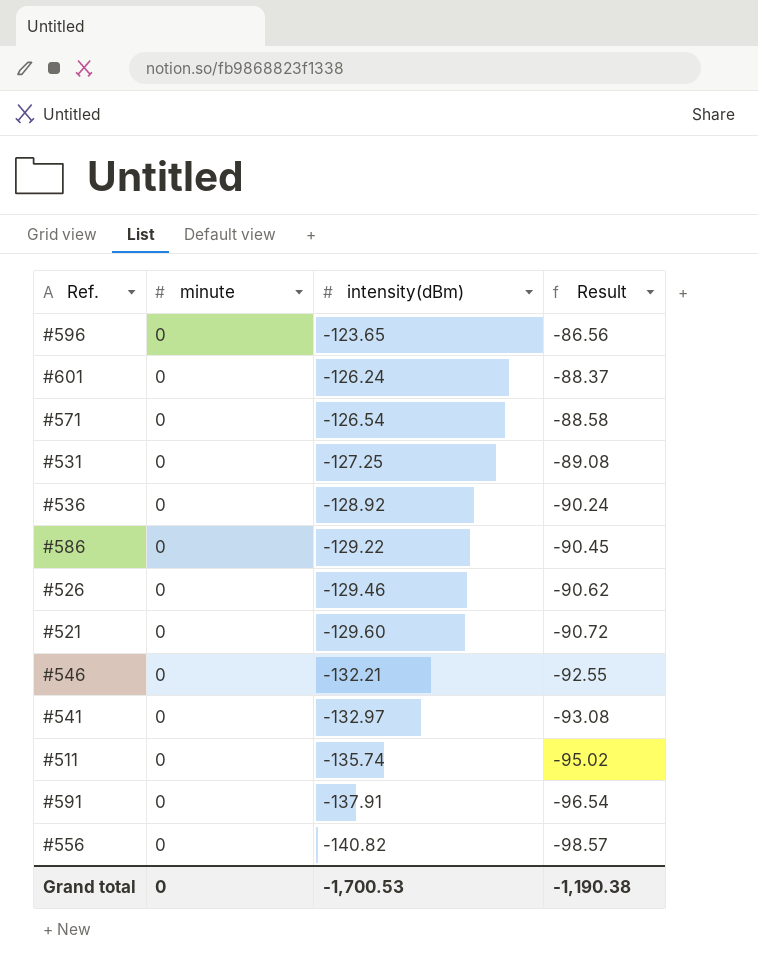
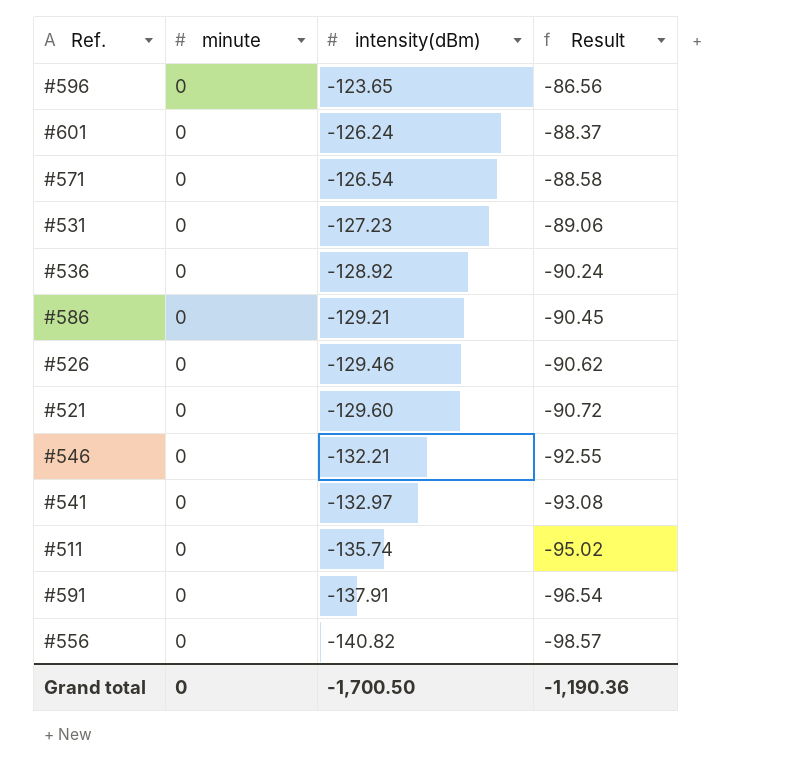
#531 | intensity(dBm): -127.25 -> -127.23
#531 | Result: -89.08 -> -89.06
#586 | intensity(dBm): -129.22 -> -129.21
Grand total | intensity(dBm): -1,700.53 -> -1,700.50
Grand total | Result: -1,190.38 -> -1,190.36

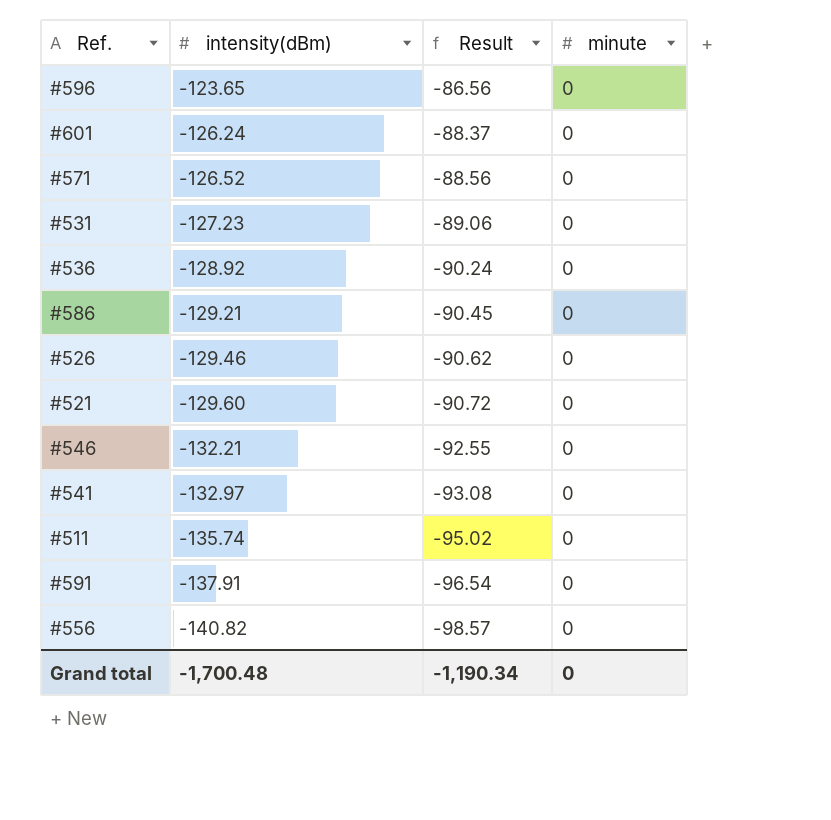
column minute | position: 2 -> 4
#571 | intensity(dBm): -126.54 -> -126.52
#571 | Result: -88.58 -> -88.56
Grand total | intensity(dBm): -1,700.50 -> -1,700.48
Grand total | Result: -1,190.36 -> -1,190.34

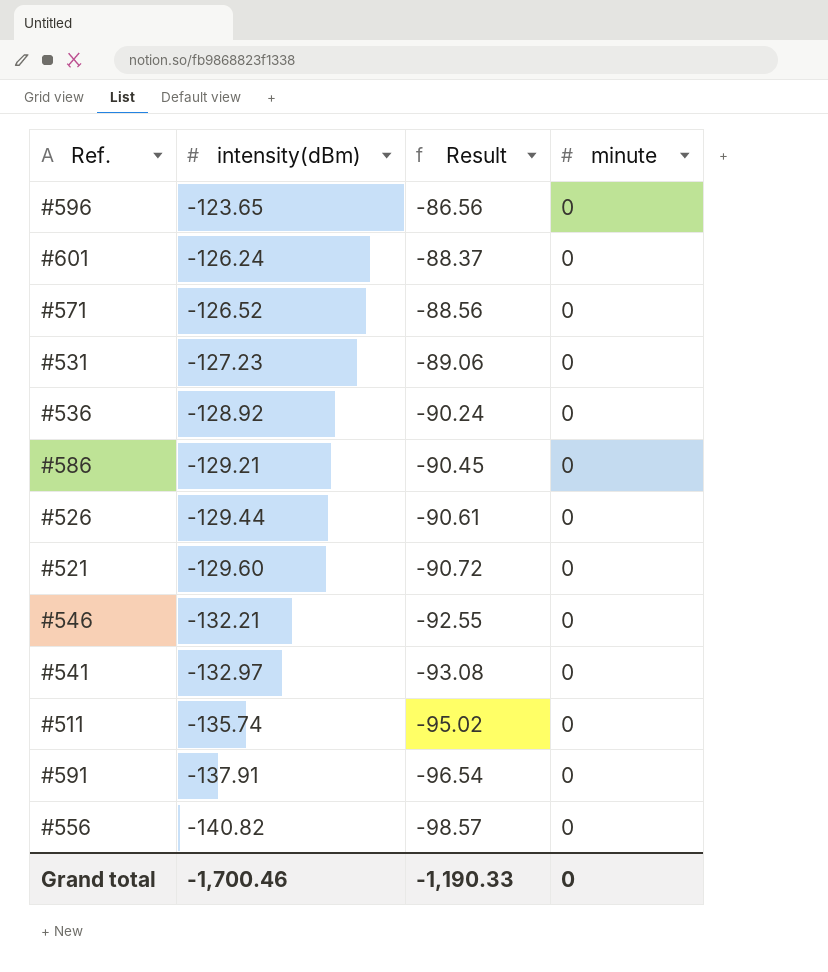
#526 | intensity(dBm): -129.46 -> -129.44
#526 | Result: -90.62 -> -90.61
Grand total | intensity(dBm): -1,700.48 -> -1,700.46
Grand total | Result: -1,190.34 -> -1,190.33

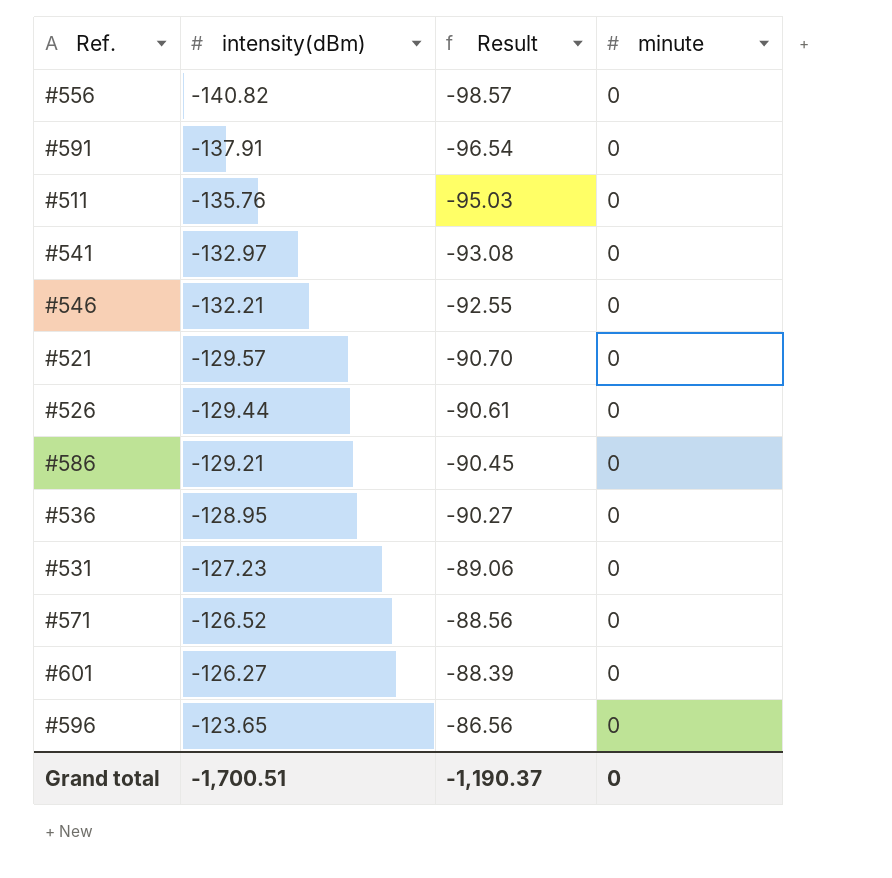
row order: intensity(dBm) descending -> intensity(dBm) ascending
#511 | intensity(dBm): -135.74 -> -135.76
#511 | Result: -95.02 -> -95.03
#521 | intensity(dBm): -129.60 -> -129.57
#521 | Result: -90.72 -> -90.70
#536 | intensity(dBm): -128.92 -> -128.95
#536 | Result: -90.24 -> -90.27
#601 | intensity(dBm): -126.24 -> -126.27
#601 | Result: -88.37 -> -88.39
Grand total | intensity(dBm): -1,700.46 -> -1,700.51
Grand total | Result: -1,190.33 -> -1,190.37

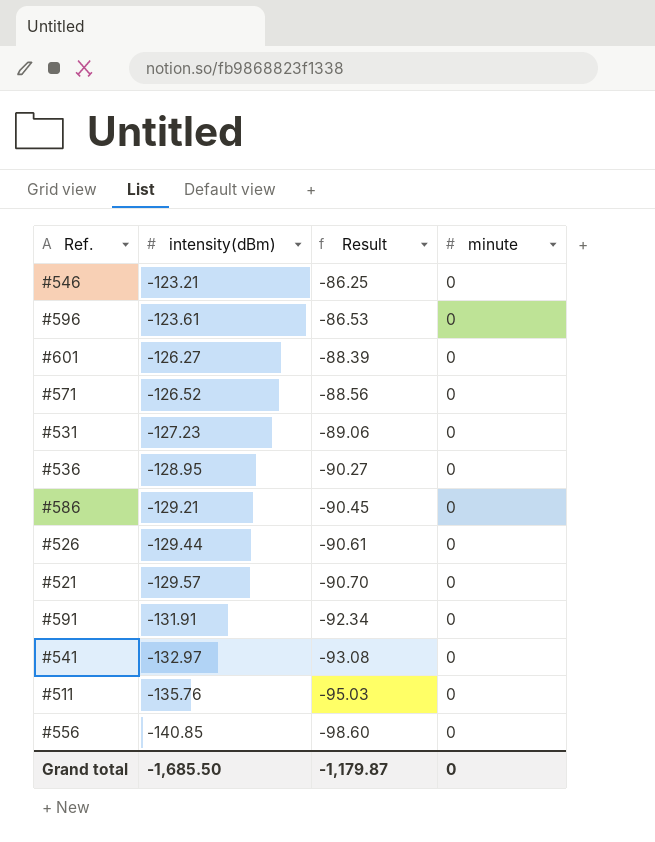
row order: intensity(dBm) ascending -> intensity(dBm) descending
#546 | intensity(dBm): -132.21 -> -123.21
#546 | Result: -92.55 -> -86.25
#596 | intensity(dBm): -123.65 -> -123.61
#596 | Result: -86.56 -> -86.53
#591 | intensity(dBm): -137.91 -> -131.91
#591 | Result: -96.54 -> -92.34
#556 | intensity(dBm): -140.82 -> -140.85
#556 | Result: -98.57 -> -98.60
Grand total | intensity(dBm): -1,700.51 -> -1,685.50
Grand total | Result: -1,190.37 -> -1,179.87

